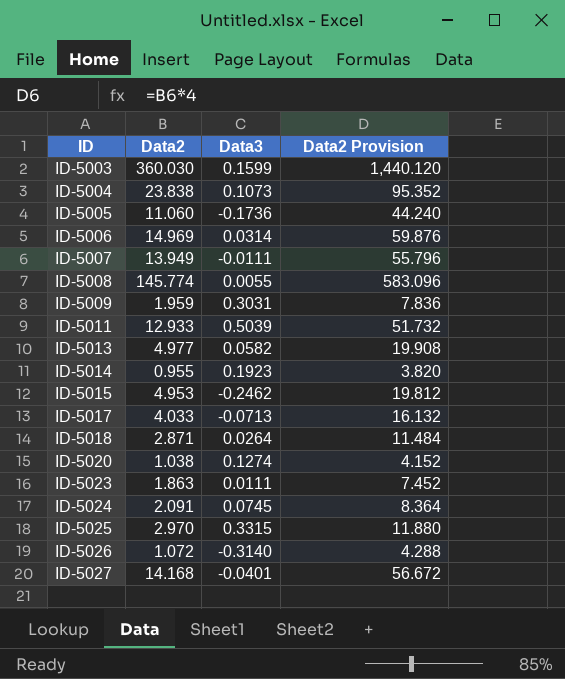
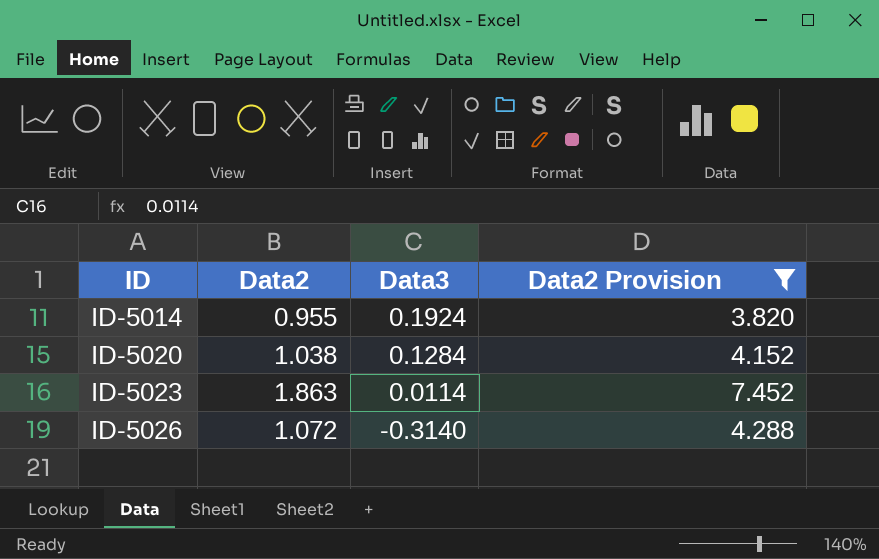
filter: none -> Data2 Provision <= 7.452
ID-5014 | Data3: 0.1923 -> 0.1924
ID-5020 | Data3: 0.1274 -> 0.1284
ID-5023 | Data3: 0.0111 -> 0.0114

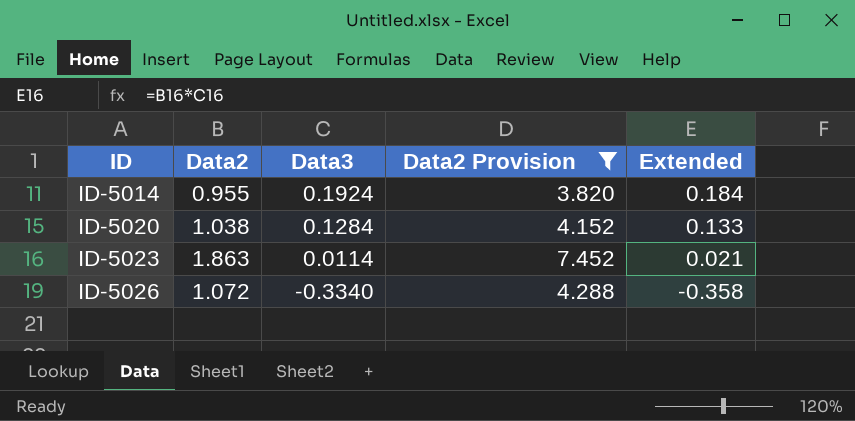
column Extended | formula: none -> [Data2] * [Data3]
ID-5026 | Data3: -0.3140 -> -0.3340

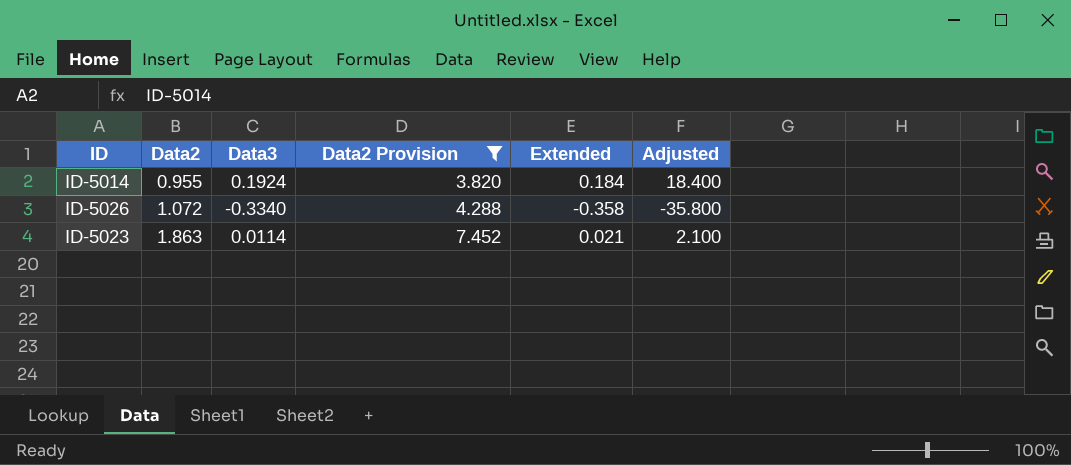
row order: ID ascending -> Data2 ascending
column Adjusted | formula: none -> [Extended] * 100
row ID-5020: 1.038 | 0.1284 | 4.152 | 0.133 -> none

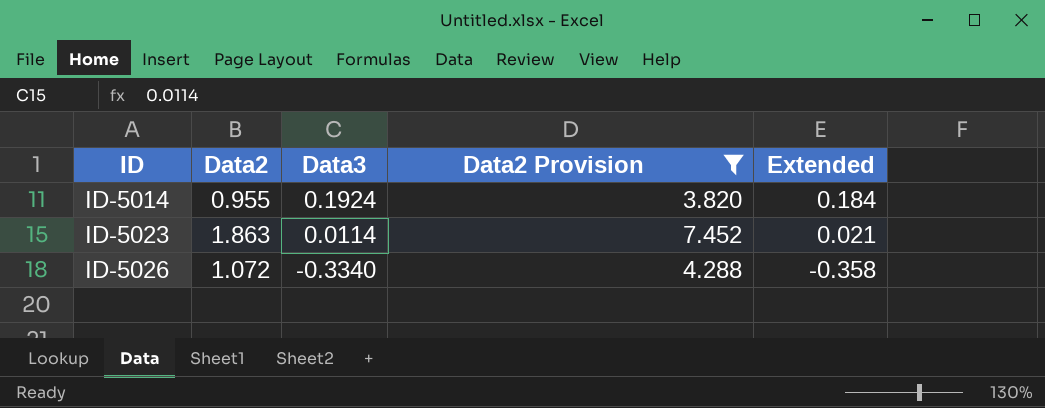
row order: Data2 ascending -> ID ascending
column Adjusted | formula: [Extended] * 100 -> none

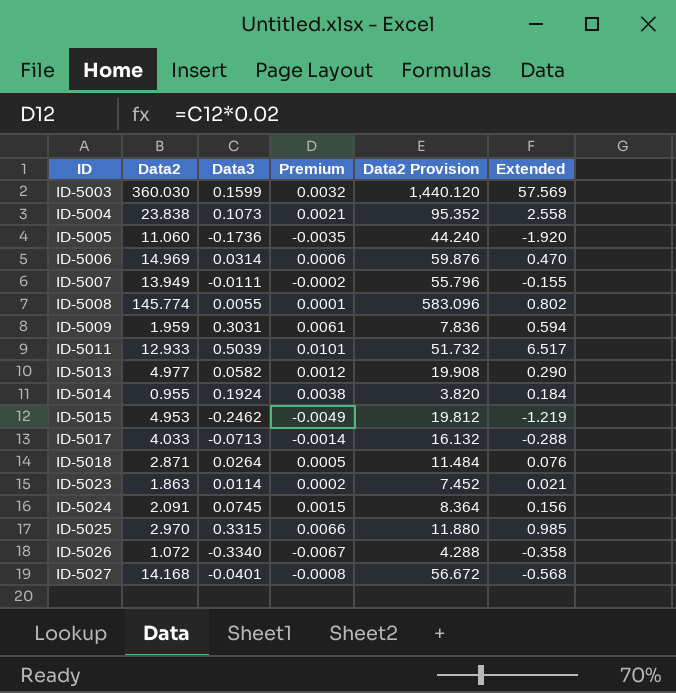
filter: Data2 Provision <= 7.452 -> none
column Premium | formula: none -> [Data3] * 0.02

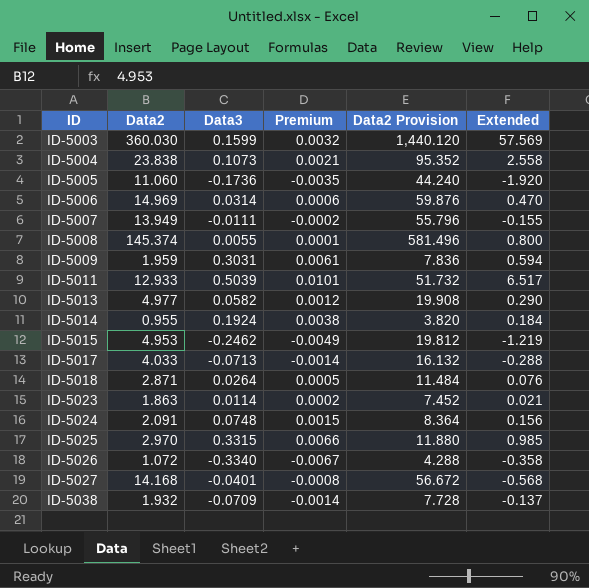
ID-5008 | Data2: 145.774 -> 145.374
ID-5008 | Data2 Provision: 583.096 -> 581.496
ID-5008 | Extended: 0.802 -> 0.800
ID-5024 | Data3: 0.0745 -> 0.0748
row ID-5038: none -> 1.932 | -0.0709 | -0.0014 | 7.728 | -0.137

